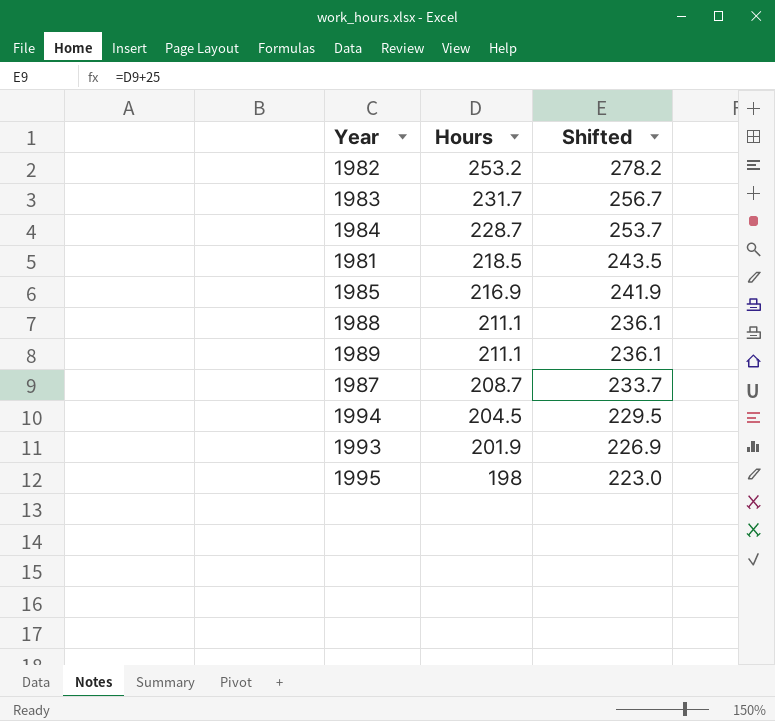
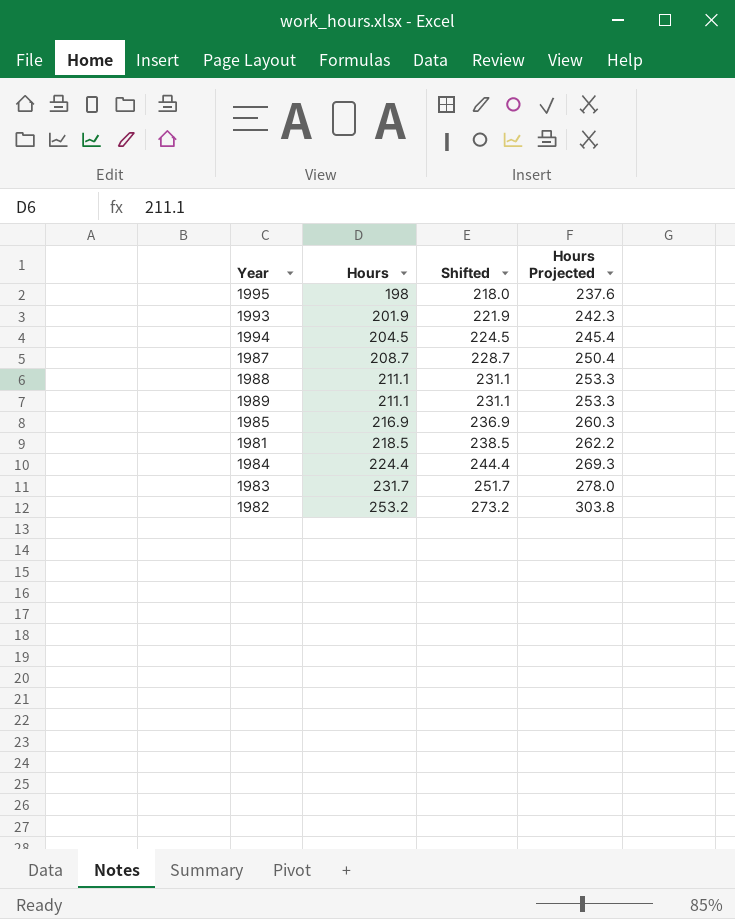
row order: Hours descending -> Hours ascending
column Shifted | formula: [Hours] + 25 -> [Hours] + 20
column Hours Projected | formula: none -> [Hours] * 1.2
1984 | Hours: 228.7 -> 224.4

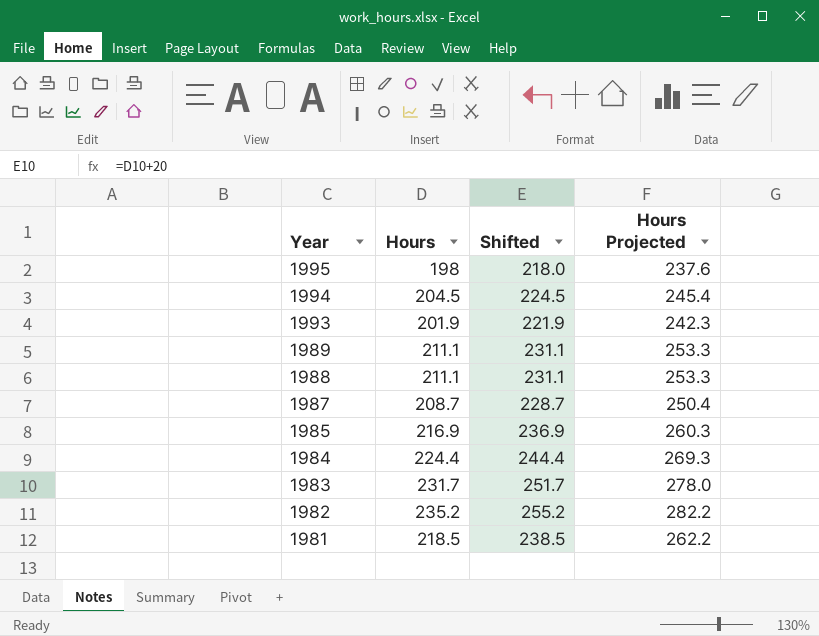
row order: Hours ascending -> Year descending
1982 | Hours: 253.2 -> 235.2
1982 | Shifted: 273.2 -> 255.2
1982 | Hours Projected: 303.8 -> 282.2

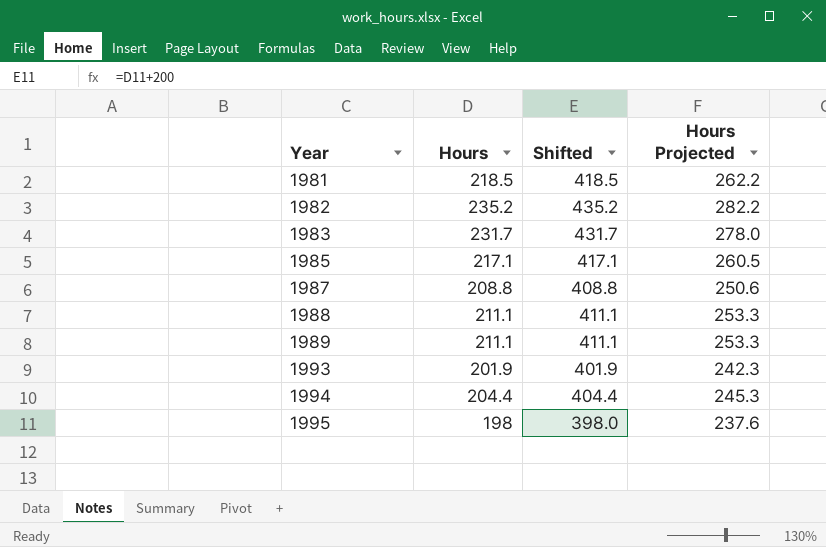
row order: Year descending -> Year ascending
column Shifted | formula: [Hours] + 20 -> [Hours] + 200
row 1984: 224.4 | 244.4 | 269.3 -> none
1985 | Hours: 216.9 -> 217.1
1985 | Hours Projected: 260.3 -> 260.5
1987 | Hours: 208.7 -> 208.8
1987 | Hours Projected: 250.4 -> 250.6
1994 | Hours: 204.5 -> 204.4
1994 | Hours Projected: 245.4 -> 245.3

